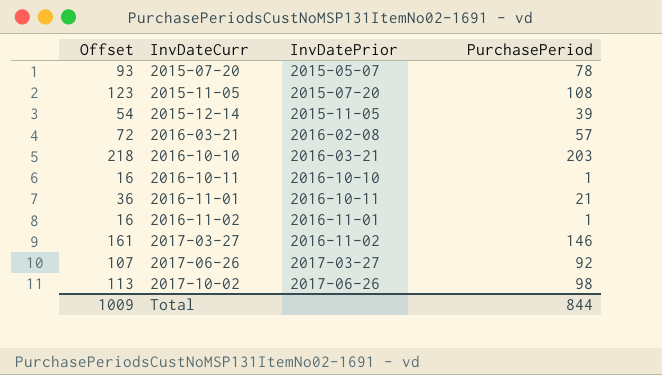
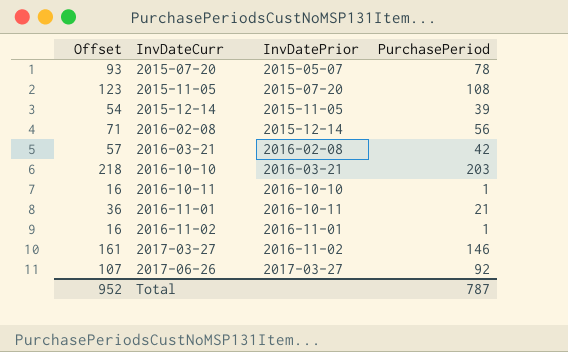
row 2017-10-02: 113 | 2017-06-26 | 98 -> none
row 2016-02-08: none -> 71 | 2015-12-14 | 56
2016-03-21 | Offset: 72 -> 57
2016-03-21 | PurchasePeriod: 57 -> 42
Total | Offset: 1009 -> 952
Total | PurchasePeriod: 844 -> 787

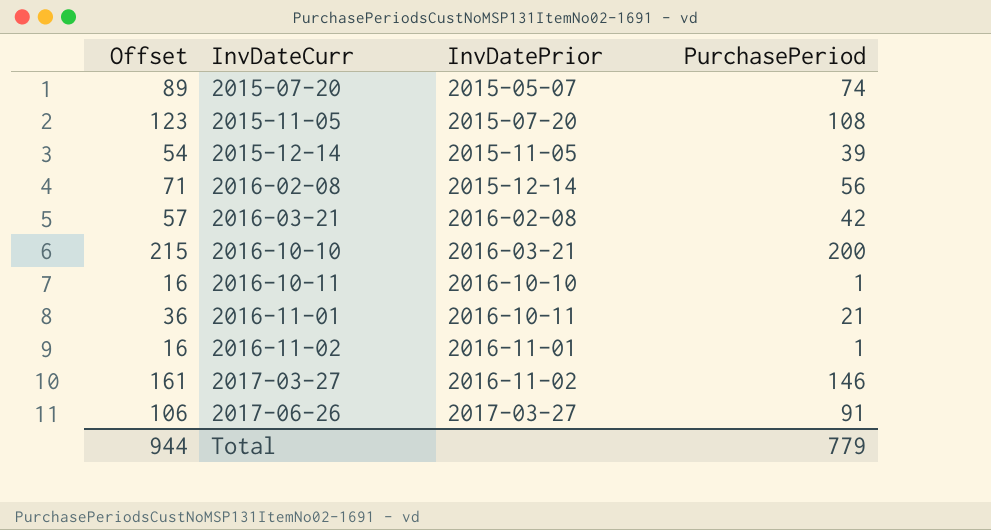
2015-07-20 | Offset: 93 -> 89
2015-07-20 | PurchasePeriod: 78 -> 74
2016-10-10 | Offset: 218 -> 215
2016-10-10 | PurchasePeriod: 203 -> 200
2017-06-26 | Offset: 107 -> 106
2017-06-26 | PurchasePeriod: 92 -> 91
Total | Offset: 952 -> 944
Total | PurchasePeriod: 787 -> 779

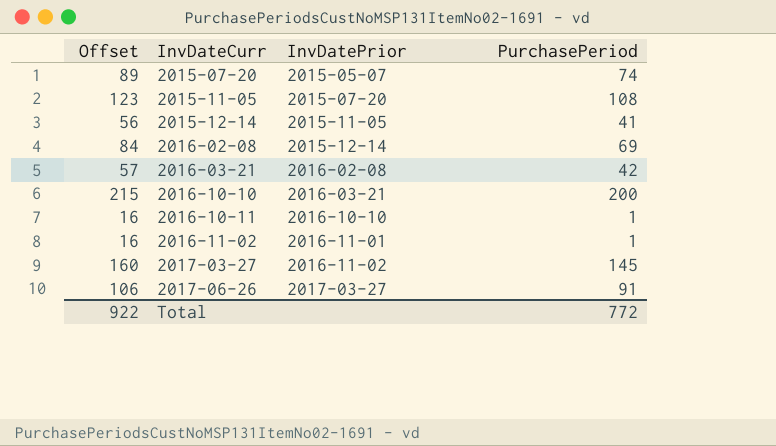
row 2016-11-01: 36 | 2016-10-11 | 21 -> none
2015-12-14 | Offset: 54 -> 56
2015-12-14 | PurchasePeriod: 39 -> 41
2016-02-08 | Offset: 71 -> 84
2016-02-08 | PurchasePeriod: 56 -> 69
2017-03-27 | Offset: 161 -> 160
2017-03-27 | PurchasePeriod: 146 -> 145
Total | Offset: 944 -> 922
Total | PurchasePeriod: 779 -> 772

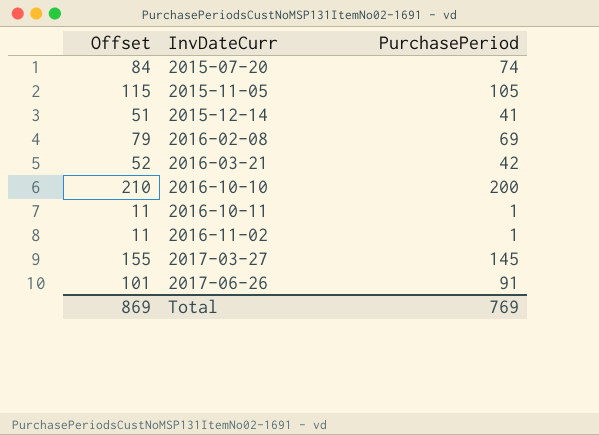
column InvDatePrior | position: 3 -> none
column Offset | formula: [PurchasePeriod] + 15 -> [PurchasePeriod] + 10
2015-11-05 | PurchasePeriod: 108 -> 105
Total | Offset: 922 -> 869
Total | PurchasePeriod: 772 -> 769

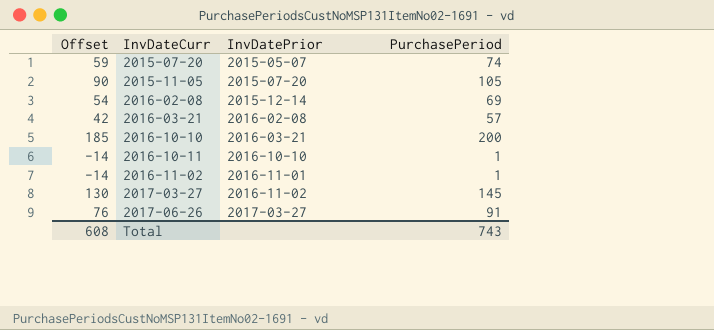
column Offset | formula: [PurchasePeriod] + 10 -> [PurchasePeriod] - 15
column InvDatePrior | position: none -> 3
row 2015-12-14: 51 | 41 -> none
2016-03-21 | PurchasePeriod: 42 -> 57
Total | Offset: 869 -> 608
Total | PurchasePeriod: 769 -> 743

